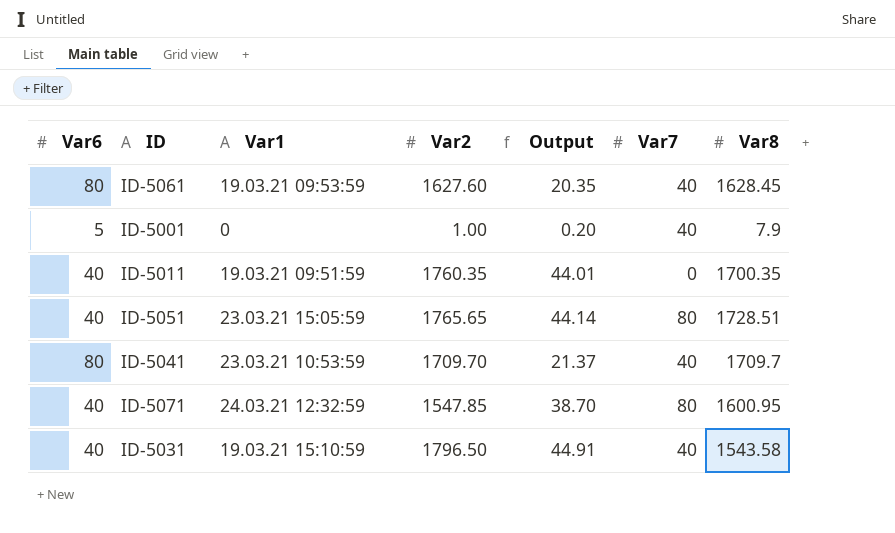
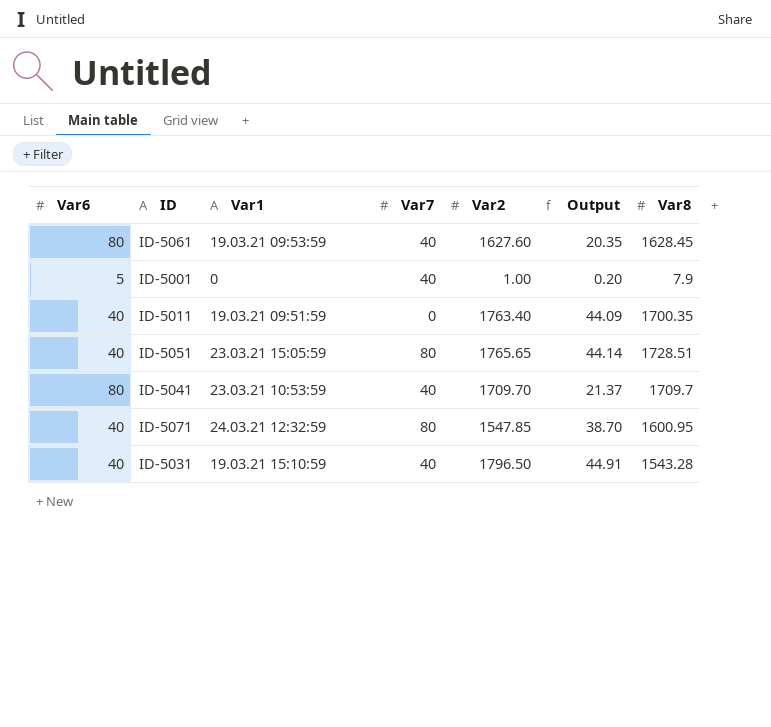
column Var7 | position: 6 -> 4
ID-5011 | Var2: 1760.35 -> 1763.40
ID-5011 | Output: 44.01 -> 44.09
ID-5031 | Var8: 1543.58 -> 1543.28

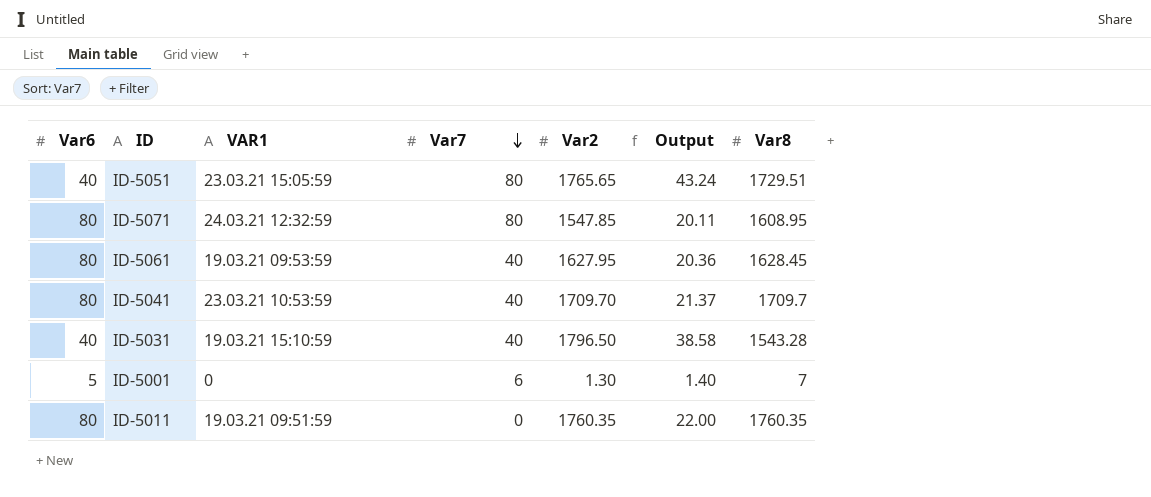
row order: none -> Var7 descending
column name: Var1 -> VAR1
column Output | formula: [Var2] / [Var6] -> [Var8] / [Var6]
ID-5051 | Var8: 1728.51 -> 1729.51
ID-5071 | Var6: 40 -> 80
ID-5071 | Var8: 1600.95 -> 1608.95
ID-5061 | Var2: 1627.60 -> 1627.95
ID-5001 | Var7: 40 -> 6
ID-5001 | Var2: 1.00 -> 1.30
ID-5001 | Var8: 7.9 -> 7
ID-5011 | Var6: 40 -> 80
ID-5011 | Var2: 1763.40 -> 1760.35
ID-5011 | Var8: 1700.35 -> 1760.35

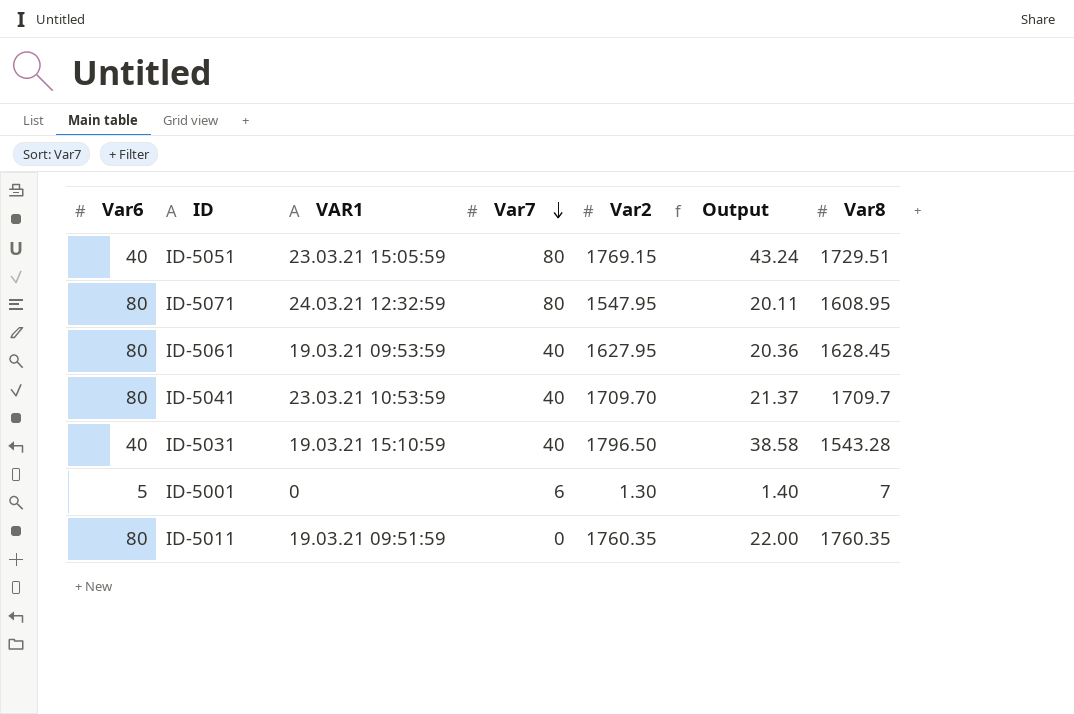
ID-5051 | Var2: 1765.65 -> 1769.15
ID-5071 | Var2: 1547.85 -> 1547.95

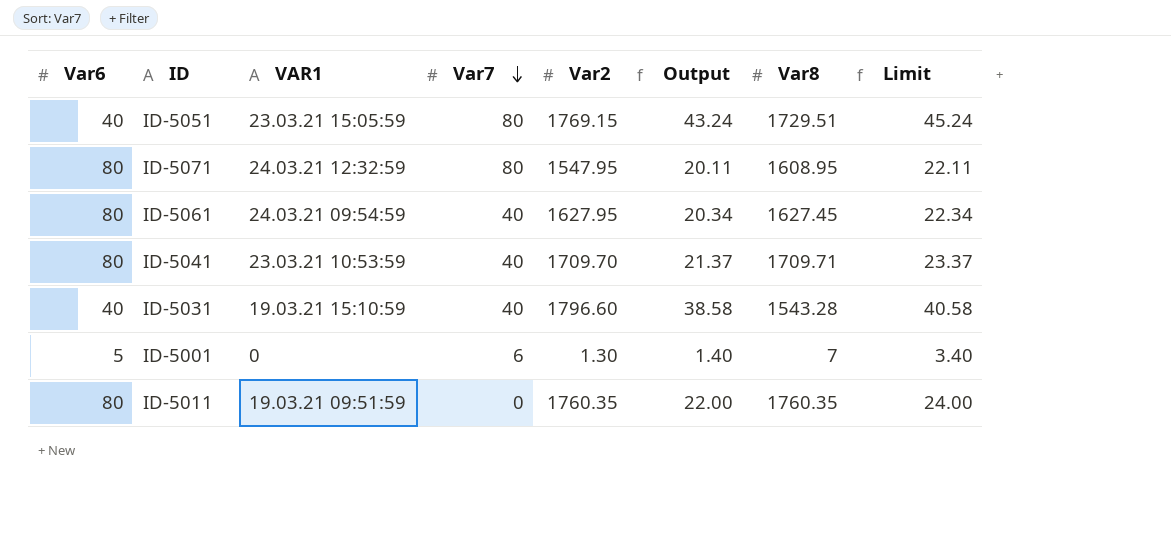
column Limit | formula: none -> [Output] + 2
ID-5061 | VAR1: 19.03.21 09:53:59 -> 24.03.21 09:54:59
ID-5061 | Output: 20.36 -> 20.34
ID-5061 | Var8: 1628.45 -> 1627.45
ID-5041 | Var8: 1709.7 -> 1709.71
ID-5031 | Var2: 1796.50 -> 1796.60

